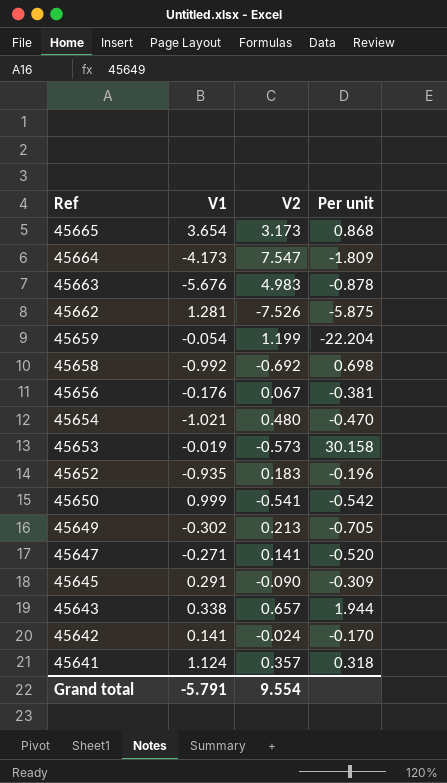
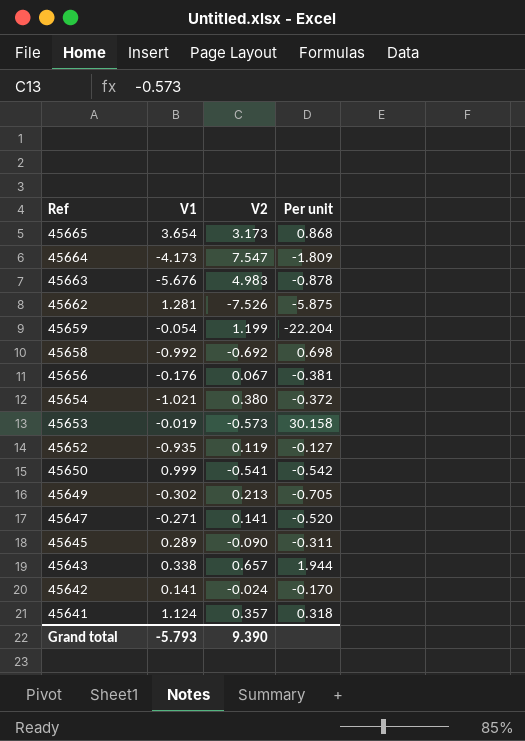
45654 | V2: 0.480 -> 0.380
45654 | Per unit: -0.470 -> -0.372
45652 | V2: 0.183 -> 0.119
45652 | Per unit: -0.196 -> -0.127
45645 | V1: 0.291 -> 0.289
45645 | Per unit: -0.309 -> -0.311
Grand total | V1: -5.791 -> -5.793
Grand total | V2: 9.554 -> 9.390

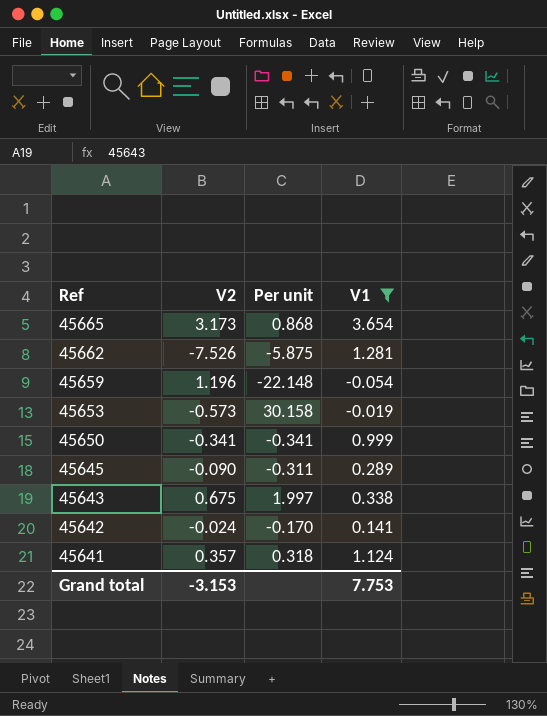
filter: none -> V1 >= -0.054
column V1 | position: 2 -> 4
45659 | V2: 1.199 -> 1.196
45659 | Per unit: -22.204 -> -22.148
45650 | V2: -0.541 -> -0.341
45650 | Per unit: -0.542 -> -0.341
45643 | V2: 0.657 -> 0.675
45643 | Per unit: 1.944 -> 1.997
Grand total | V2: 9.390 -> -3.153
Grand total | V1: -5.793 -> 7.753

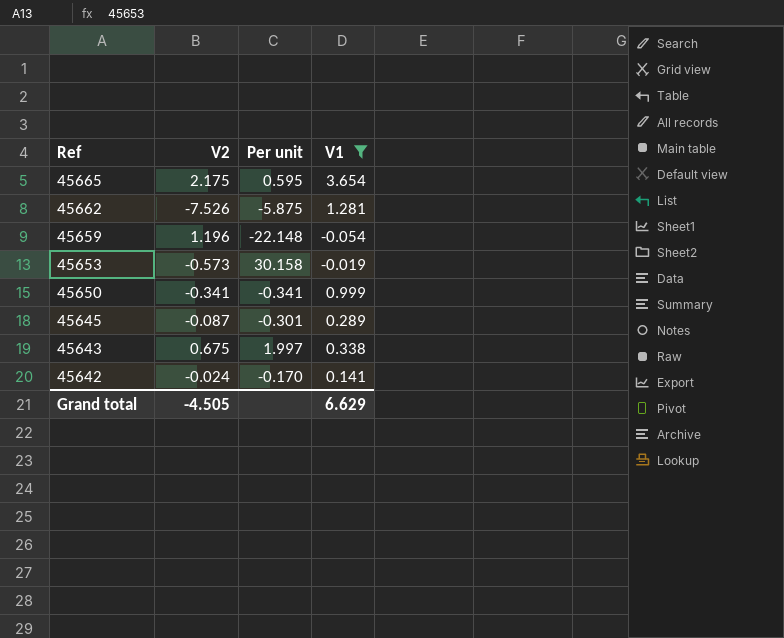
row 45641: 0.357 | 0.318 | 1.124 -> none
45665 | V2: 3.173 -> 2.175
45665 | Per unit: 0.868 -> 0.595
45645 | V2: -0.090 -> -0.087
45645 | Per unit: -0.311 -> -0.301
Grand total | V2: -3.153 -> -4.505
Grand total | V1: 7.753 -> 6.629

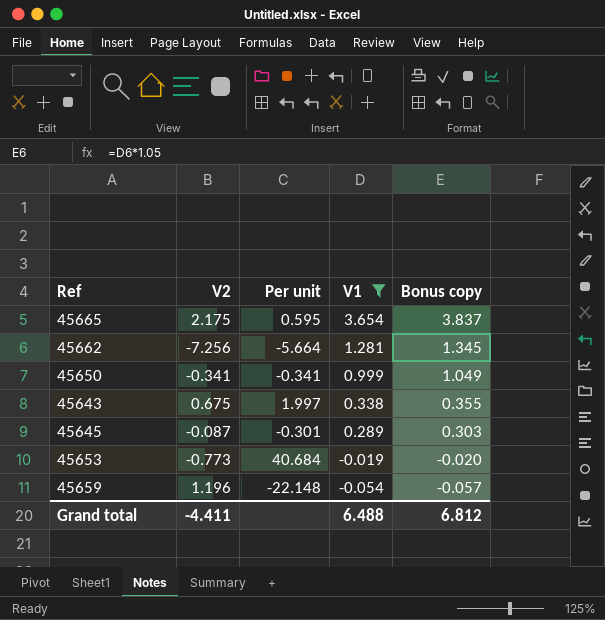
row order: Ref descending -> V1 descending
column Bonus copy | formula: none -> [V1] * 1.05
row 45642: -0.024 | -0.170 | 0.141 -> none
45662 | V2: -7.526 -> -7.256
45662 | Per unit: -5.875 -> -5.664
45653 | V2: -0.573 -> -0.773
45653 | Per unit: 30.158 -> 40.684
Grand total | V2: -4.505 -> -4.411
Grand total | V1: 6.629 -> 6.488

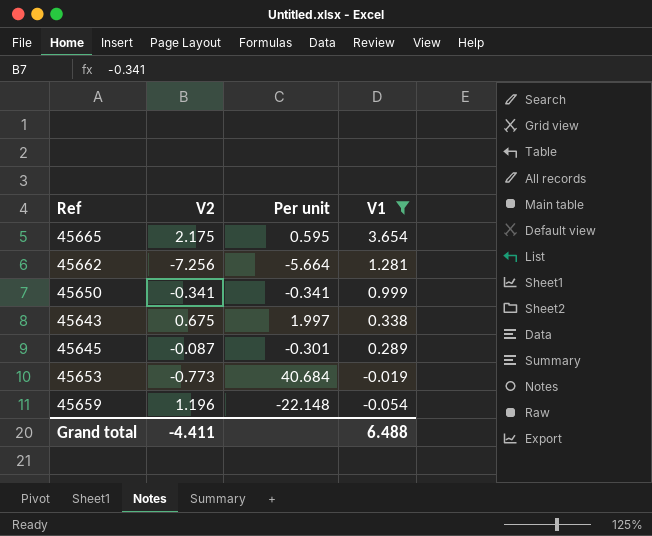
column Bonus copy | formula: [V1] * 1.05 -> none

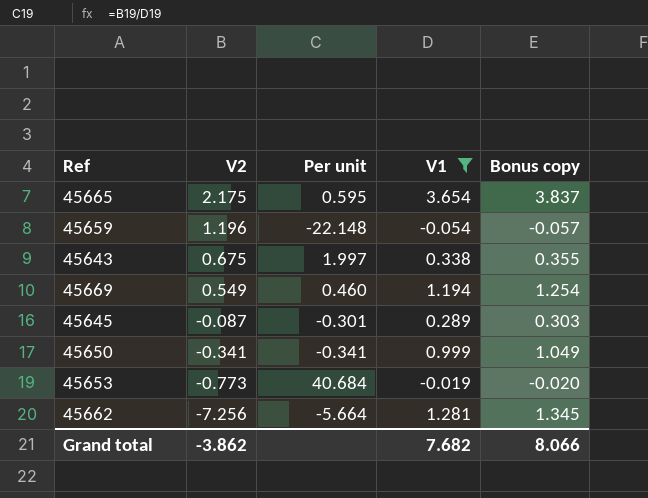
row order: V1 descending -> V2 descending
column Bonus copy | formula: none -> [V1] * 1.05
row 45669: none -> 0.549 | 0.460 | 1.194 | 1.254
Grand total | V2: -4.411 -> -3.862
Grand total | V1: 6.488 -> 7.682

